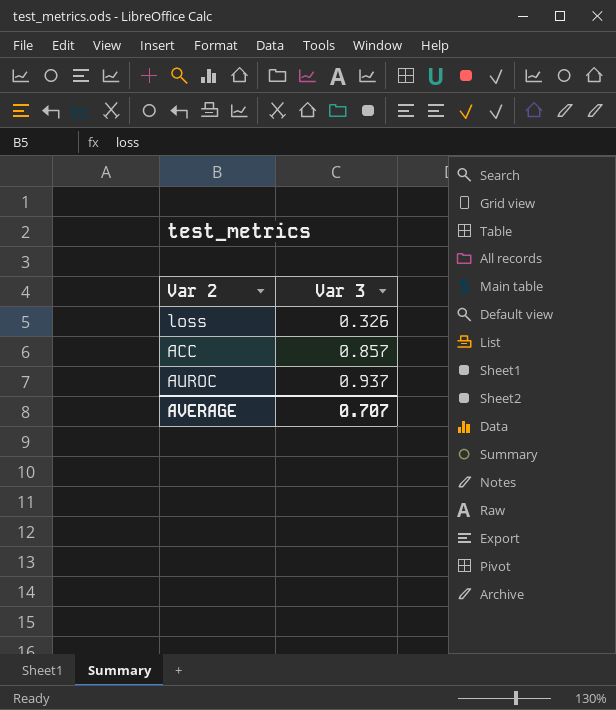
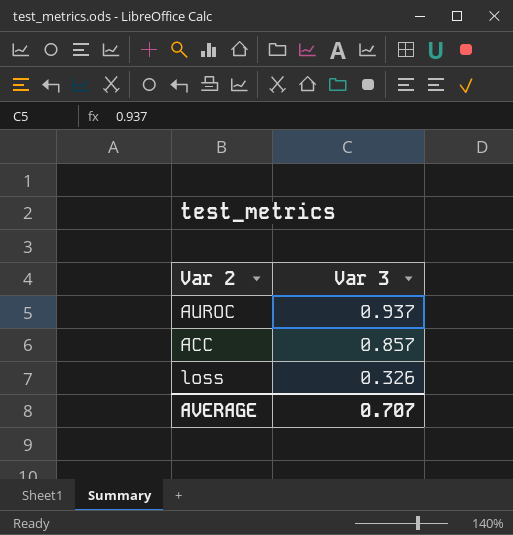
row order: Var 3 ascending -> Var 3 descending

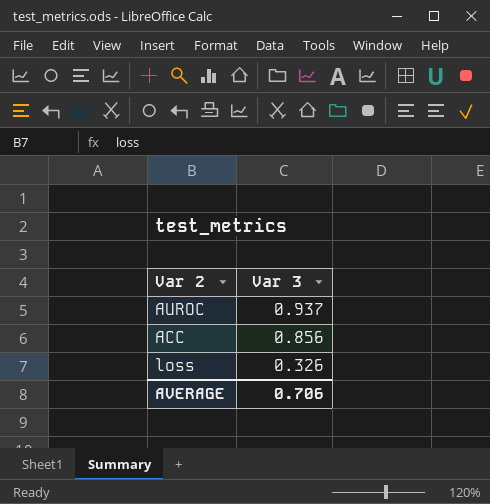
ACC | Var 3: 0.857 -> 0.856
AVERAGE | Var 3: 0.707 -> 0.706

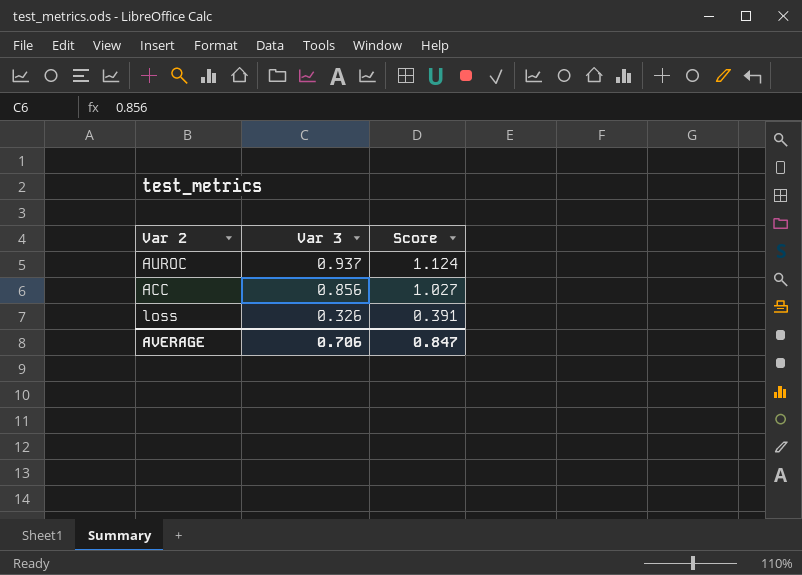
column Score | formula: none -> [Var 3] * 1.2

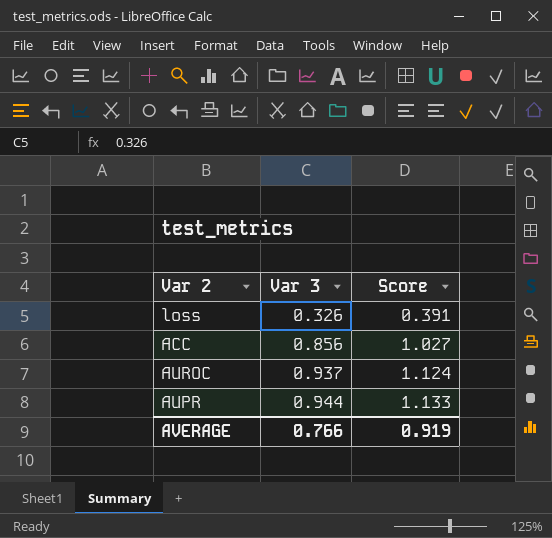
row order: Var 3 descending -> Var 3 ascending
row AUPR: none -> 0.944 | 1.133
AVERAGE | Var 3: 0.706 -> 0.766
AVERAGE | Score: 0.847 -> 0.919

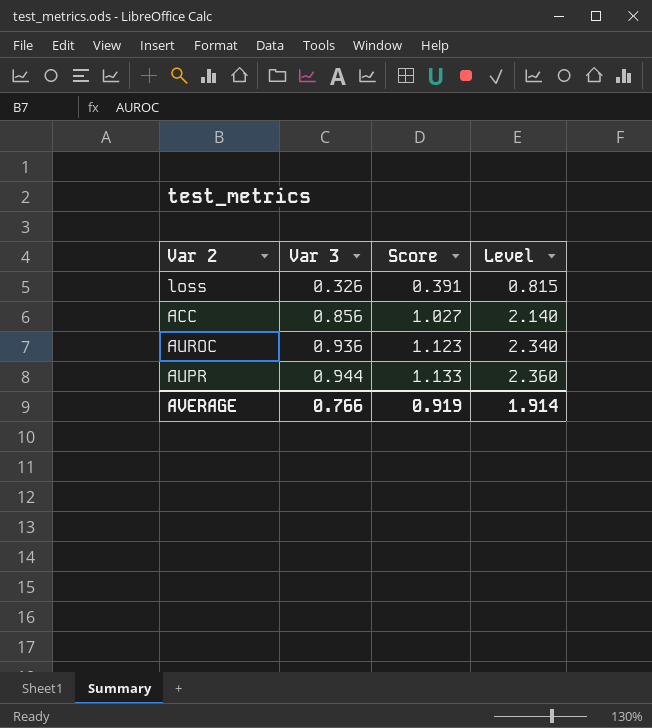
column Level | formula: none -> [Var 3] * 2.5
AUROC | Var 3: 0.937 -> 0.936
AUROC | Score: 1.124 -> 1.123

